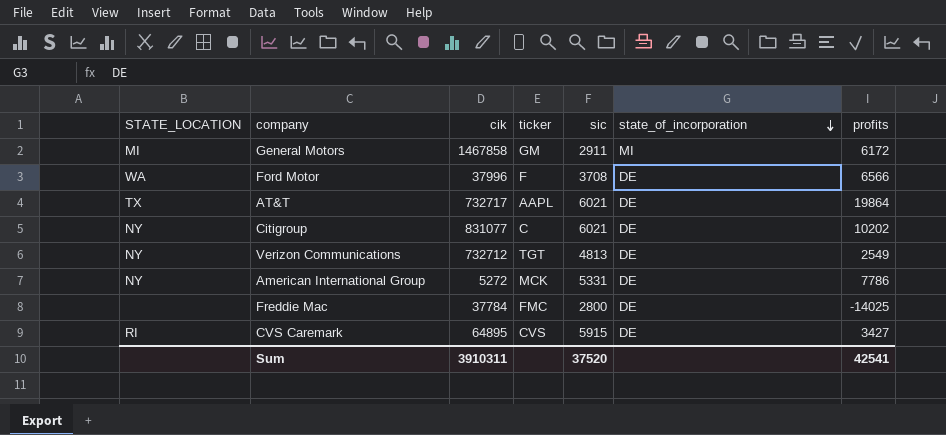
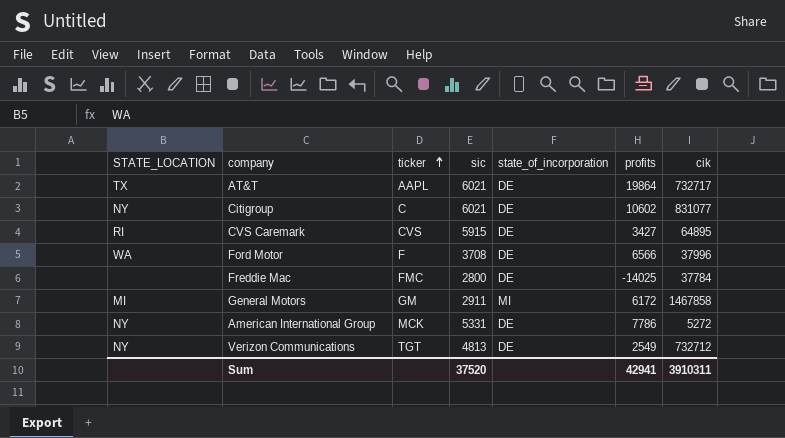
row order: state_of_incorporation descending -> ticker ascending
column cik | position: 3 -> 7
Citigroup | profits: 10202 -> 10602
Sum | profits: 42541 -> 42941

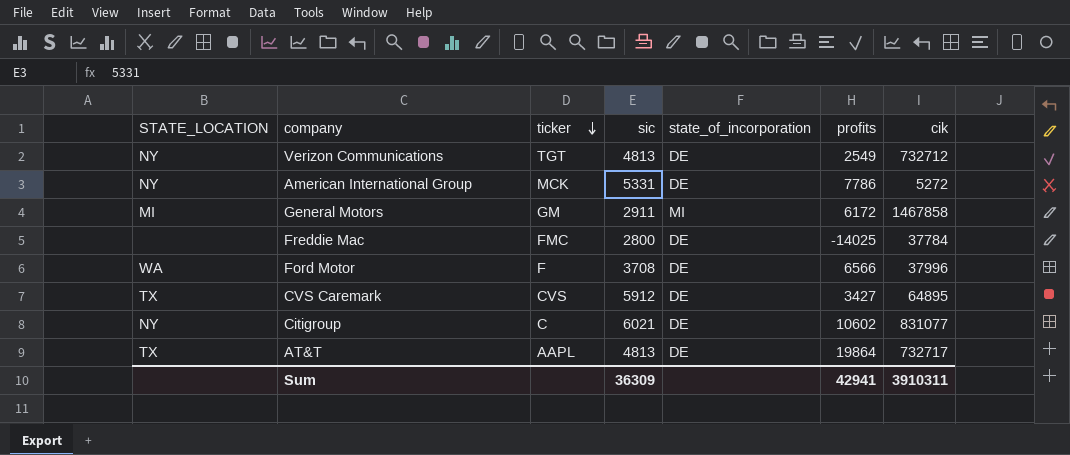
row order: ticker ascending -> ticker descending
CVS Caremark | STATE_LOCATION: RI -> TX
CVS Caremark | sic: 5915 -> 5912
AT&T | sic: 6021 -> 4813
Sum | sic: 37520 -> 36309

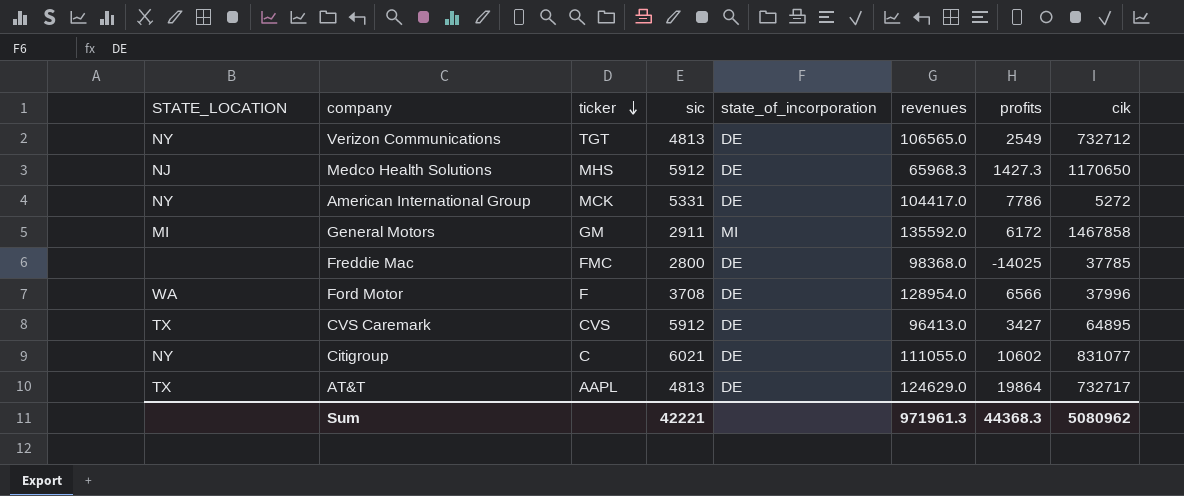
column revenues | position: none -> 6
row Medco Health Solutions: none -> NJ | MHS | 5912 | DE | 65968.3 | 1427.3 | 1170650
Freddie Mac | cik: 37784 -> 37785
Sum | sic: 36309 -> 42221
Sum | profits: 42941 -> 44368.3
Sum | cik: 3910311 -> 5080962

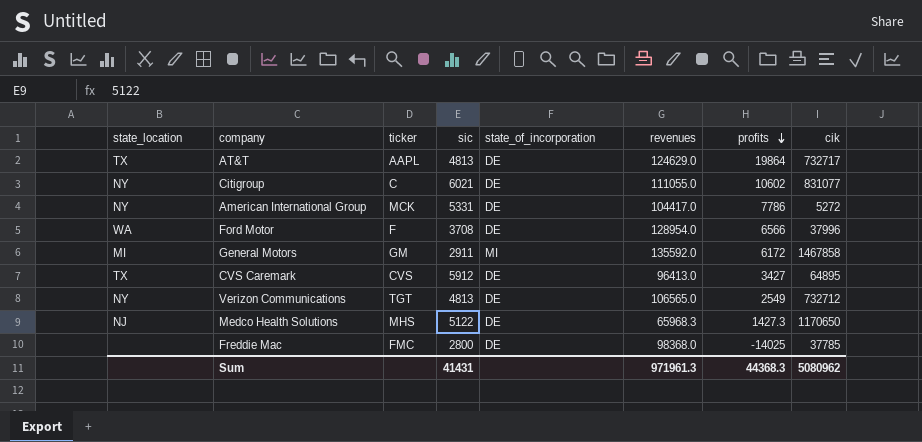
row order: ticker descending -> profits descending
column name: STATE_LOCATION -> state_location
Medco Health Solutions | sic: 5912 -> 5122
Sum | sic: 42221 -> 41431

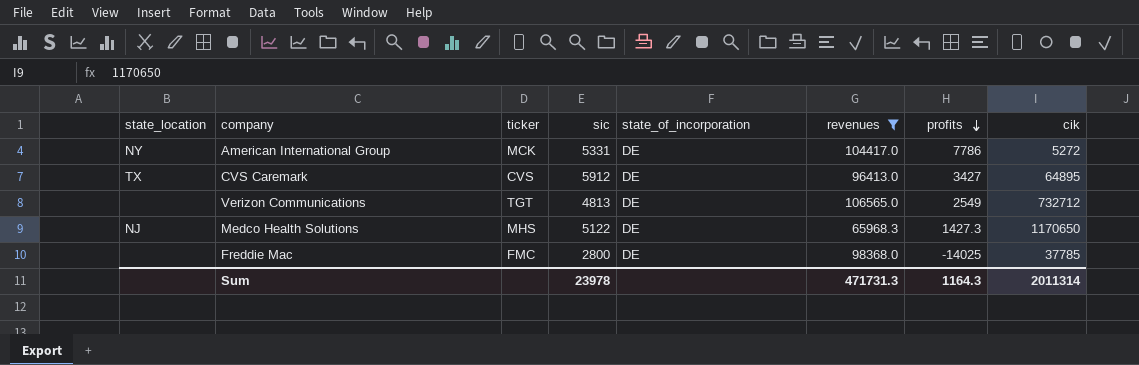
filter: none -> revenues <= 106565.0
Verizon Communications | state_location: NY -> none
Sum | sic: 41431 -> 23978
Sum | revenues: 971961.3 -> 471731.3
Sum | profits: 44368.3 -> 1164.3
Sum | cik: 5080962 -> 2011314

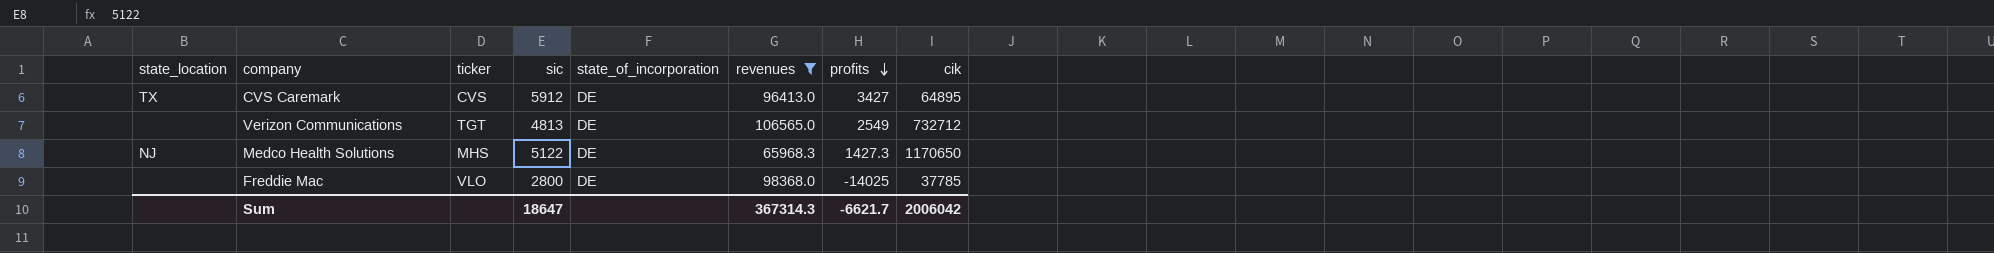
row American International Group: NY | MCK | 5331 | DE | 104417.0 | 7786 | 5272 -> none
Freddie Mac | ticker: FMC -> VLO
Sum | sic: 23978 -> 18647
Sum | revenues: 471731.3 -> 367314.3
Sum | profits: 1164.3 -> -6621.7
Sum | cik: 2011314 -> 2006042

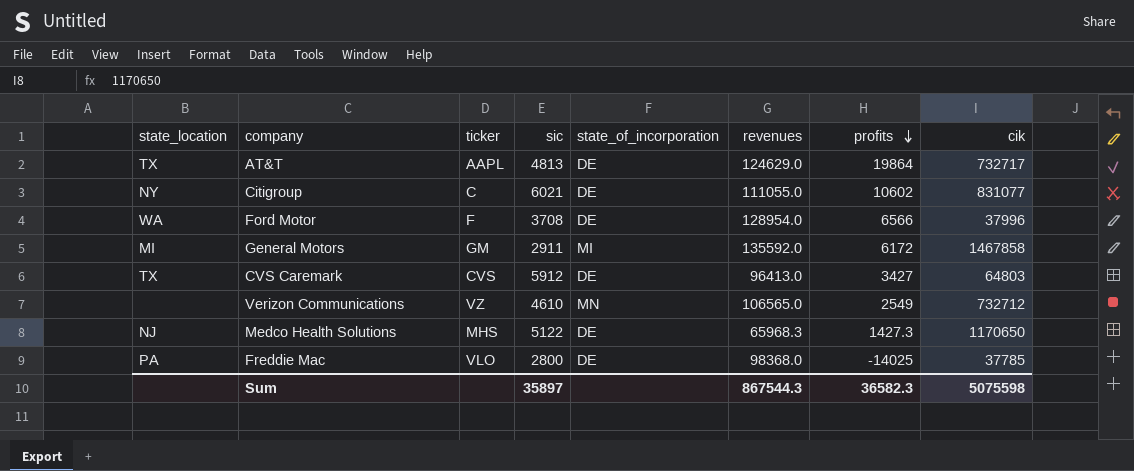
filter: revenues <= 106565.0 -> none
CVS Caremark | cik: 64895 -> 64803
Verizon Communications | ticker: TGT -> VZ
Verizon Communications | sic: 4813 -> 4610
Verizon Communications | state_of_incorporation: DE -> MN
Freddie Mac | state_location: none -> PA
Sum | sic: 18647 -> 35897
Sum | revenues: 367314.3 -> 867544.3
Sum | profits: -6621.7 -> 36582.3
Sum | cik: 2006042 -> 5075598

